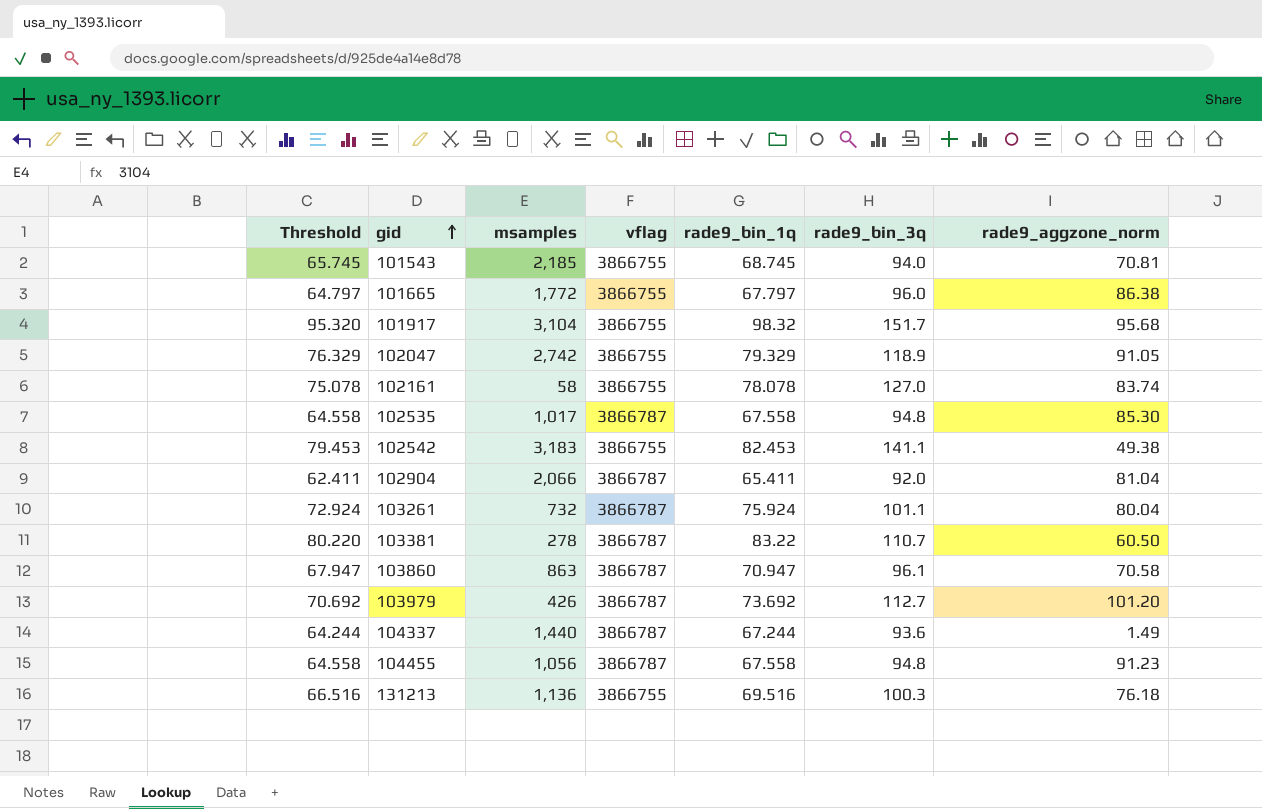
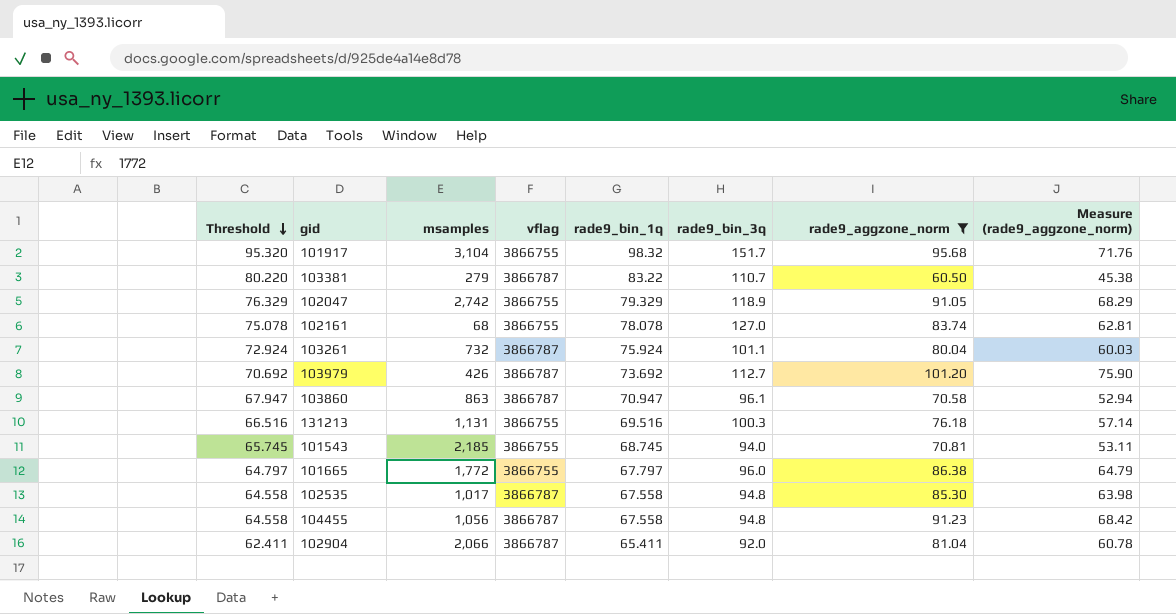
filter: none -> rade9_aggzone_norm >= 60.50
row order: gid ascending -> Threshold descending
column Measure (rade9_aggzone_norm) | formula: none -> [rade9_aggzone_norm] * 0.75
103381 | msamples: 278 -> 279
102161 | msamples: 58 -> 68
131213 | msamples: 1,136 -> 1,131

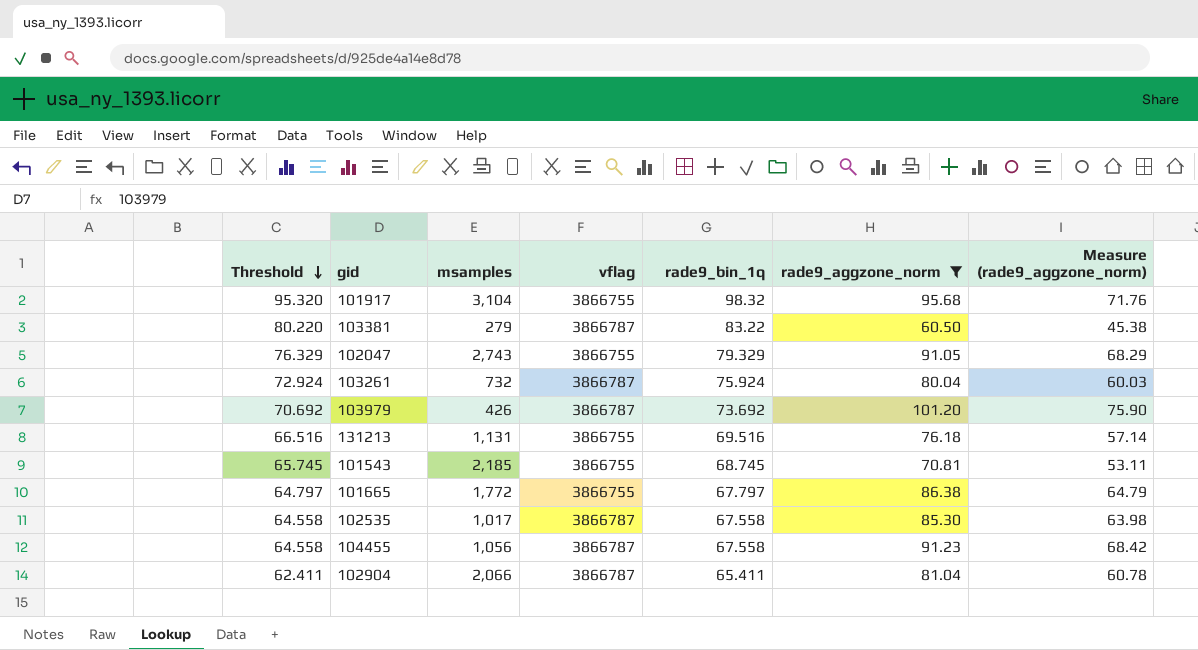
column rade9_bin_3q | position: 6 -> none
row 102161: 75.078 | 68 | 3866755 | 78.078 | 127.0 | 83.74 | 62.81 -> none
row 103860: 67.947 | 863 | 3866787 | 70.947 | 96.1 | 70.58 | 52.94 -> none
102047 | msamples: 2,742 -> 2,743

